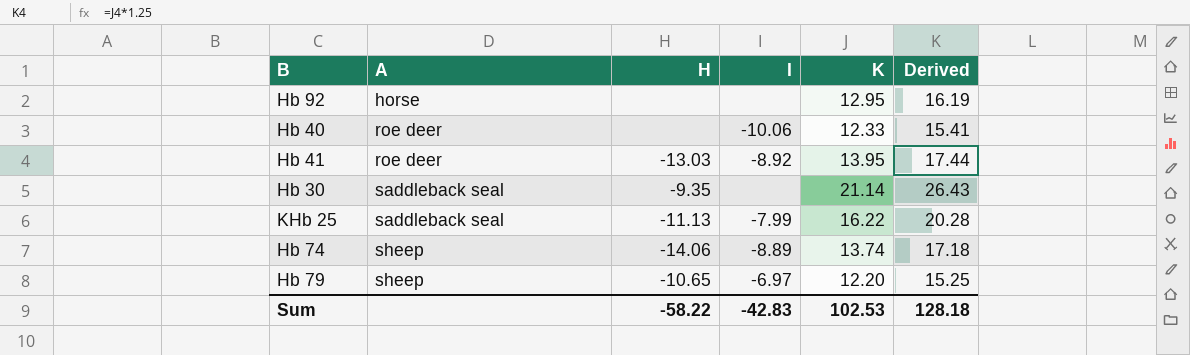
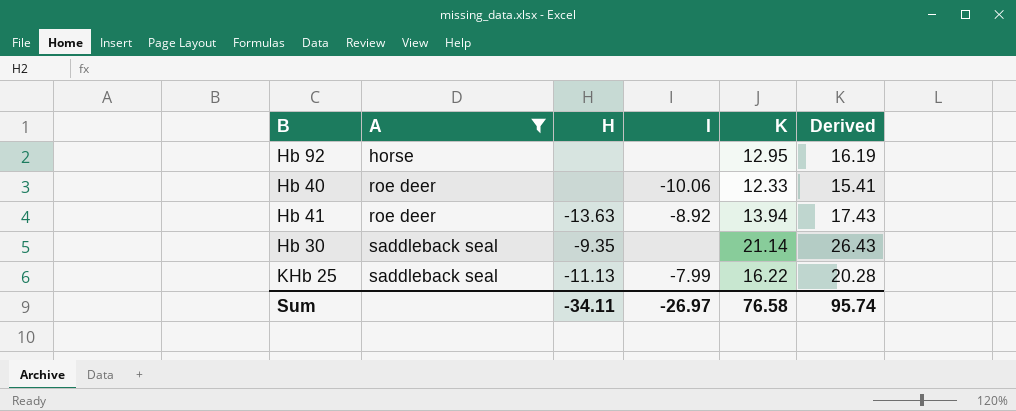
filter: none -> A != sheep
Hb 41 | H: -13.03 -> -13.63
Hb 41 | K: 13.95 -> 13.94
Hb 41 | Derived: 17.44 -> 17.43
Sum | H: -58.22 -> -34.11
Sum | I: -42.83 -> -26.97
Sum | K: 102.53 -> 76.58
Sum | Derived: 128.18 -> 95.74

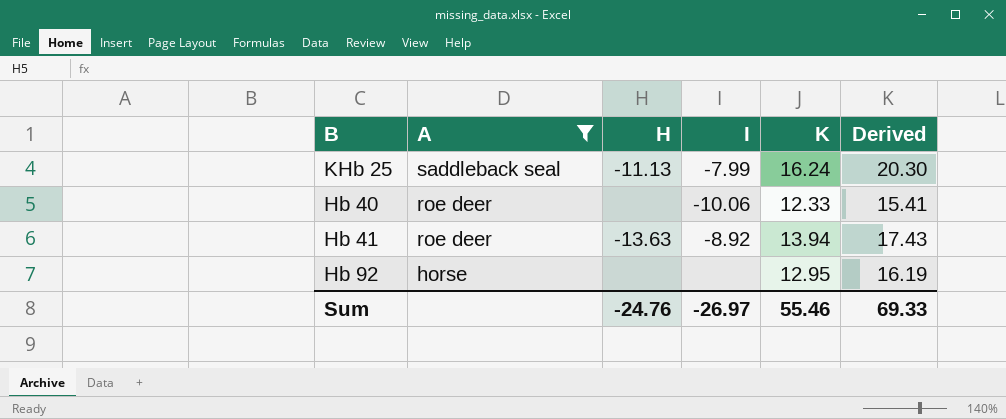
row order: A ascending -> A descending
row Hb 30: saddleback seal | -9.35 | none | 21.14 | 26.43 -> none
KHb 25 | K: 16.22 -> 16.24
KHb 25 | Derived: 20.28 -> 20.30
Sum | H: -34.11 -> -24.76
Sum | K: 76.58 -> 55.46
Sum | Derived: 95.74 -> 69.33

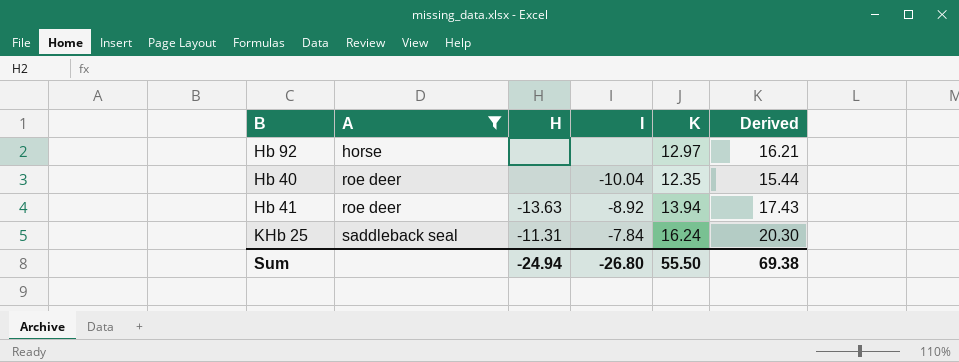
row order: A descending -> A ascending
Hb 92 | K: 12.95 -> 12.97
Hb 92 | Derived: 16.19 -> 16.21
Hb 40 | I: -10.06 -> -10.04
Hb 40 | K: 12.33 -> 12.35
Hb 40 | Derived: 15.41 -> 15.44
KHb 25 | H: -11.13 -> -11.31
KHb 25 | I: -7.99 -> -7.84
Sum | H: -24.76 -> -24.94
Sum | I: -26.97 -> -26.80
Sum | K: 55.46 -> 55.50
Sum | Derived: 69.33 -> 69.38

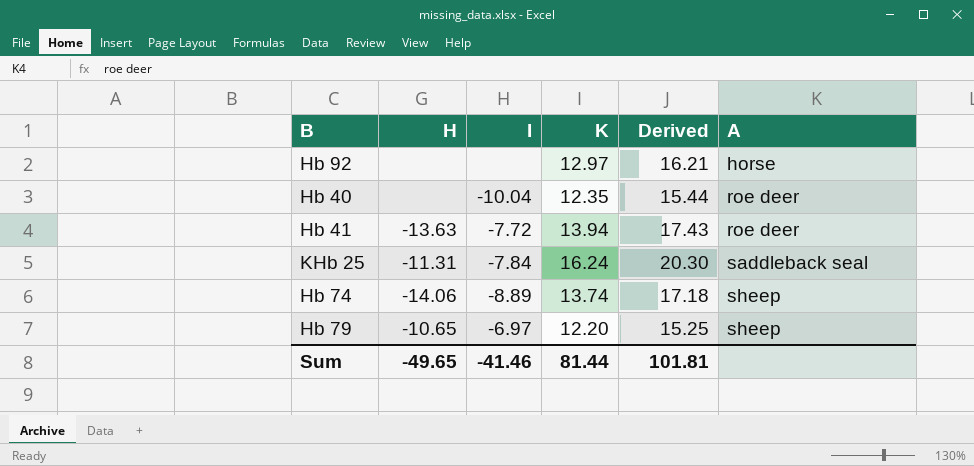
filter: A != sheep -> none
column A | position: 2 -> 6
Hb 41 | I: -8.92 -> -7.72
Sum | H: -24.94 -> -49.65
Sum | I: -26.80 -> -41.46
Sum | K: 55.50 -> 81.44
Sum | Derived: 69.38 -> 101.81

